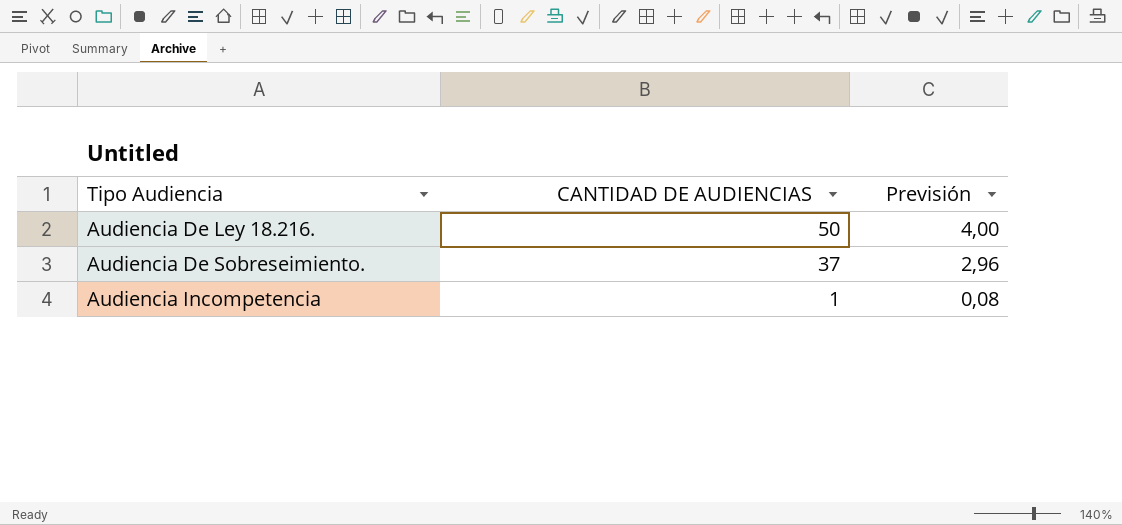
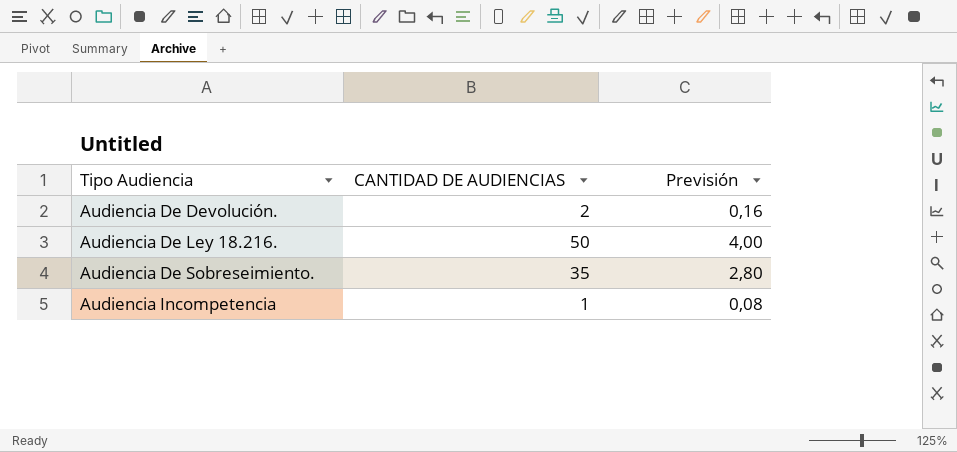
row Audiencia De Devolución.: none -> 2 | 0,16
Audiencia De Sobreseimiento. | CANTIDAD DE AUDIENCIAS: 37 -> 35
Audiencia De Sobreseimiento. | Previsión: 2,96 -> 2,80

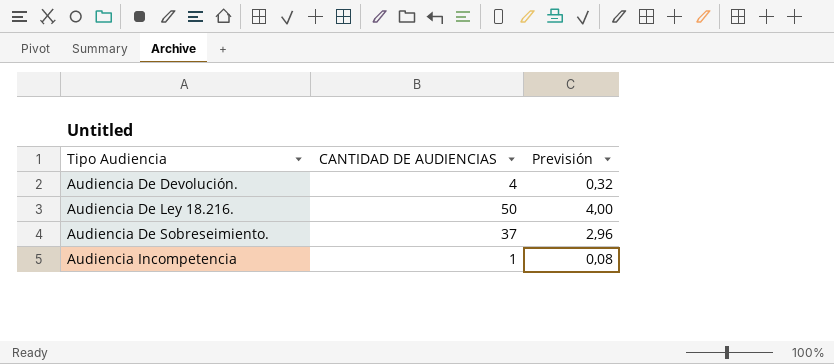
Audiencia De Devolución. | CANTIDAD DE AUDIENCIAS: 2 -> 4
Audiencia De Devolución. | Previsión: 0,16 -> 0,32
Audiencia De Sobreseimiento. | CANTIDAD DE AUDIENCIAS: 35 -> 37
Audiencia De Sobreseimiento. | Previsión: 2,80 -> 2,96

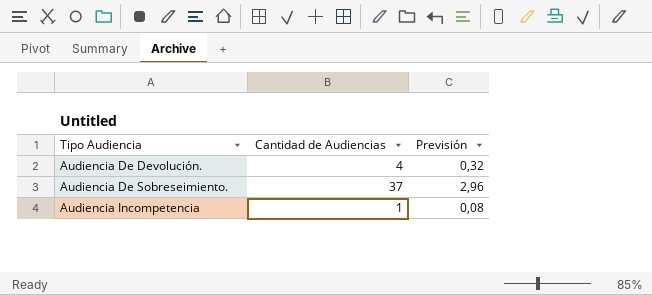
column name: CANTIDAD DE AUDIENCIAS -> Cantidad de Audiencias
row Audiencia De Ley 18.216.: 50 | 4,00 -> none

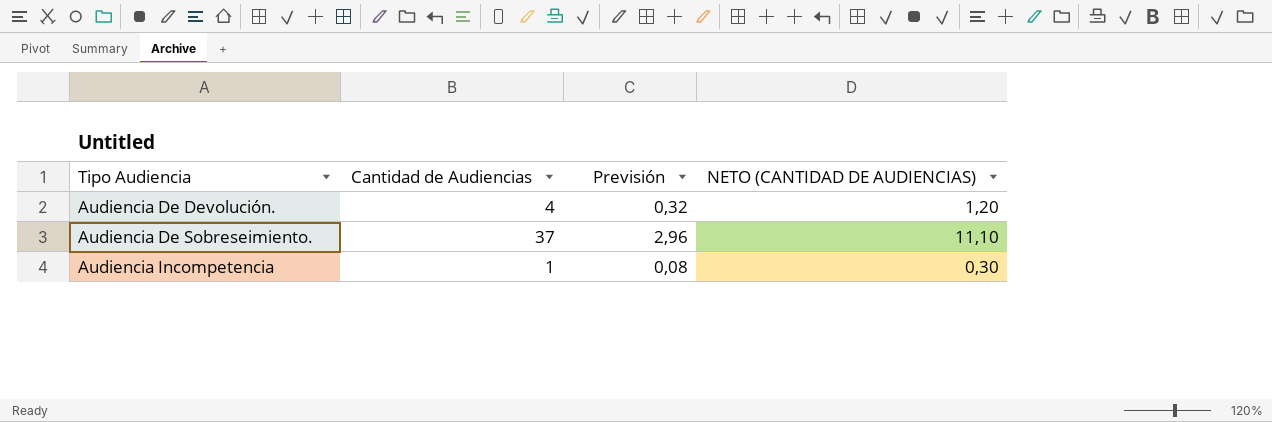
column NETO (CANTIDAD DE AUDIENCIAS) | formula: none -> [Cantidad de Audiencias] * 0,3

